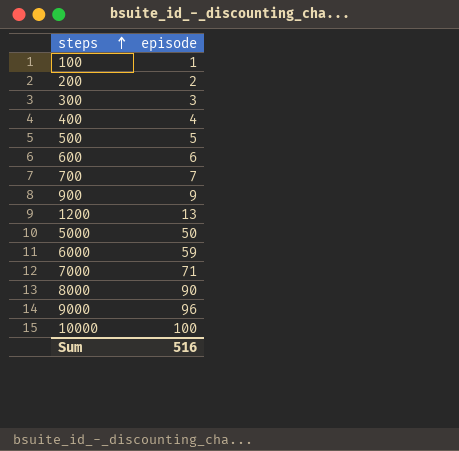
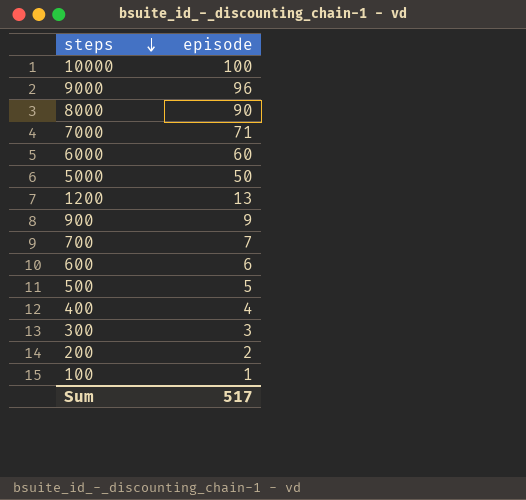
row order: steps ascending -> steps descending
6000 | episode: 59 -> 60
Sum | episode: 516 -> 517

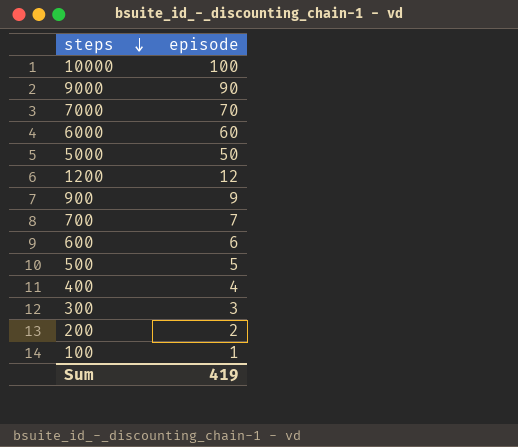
row 8000: 90 -> none
9000 | episode: 96 -> 90
7000 | episode: 71 -> 70
1200 | episode: 13 -> 12
Sum | episode: 517 -> 419

